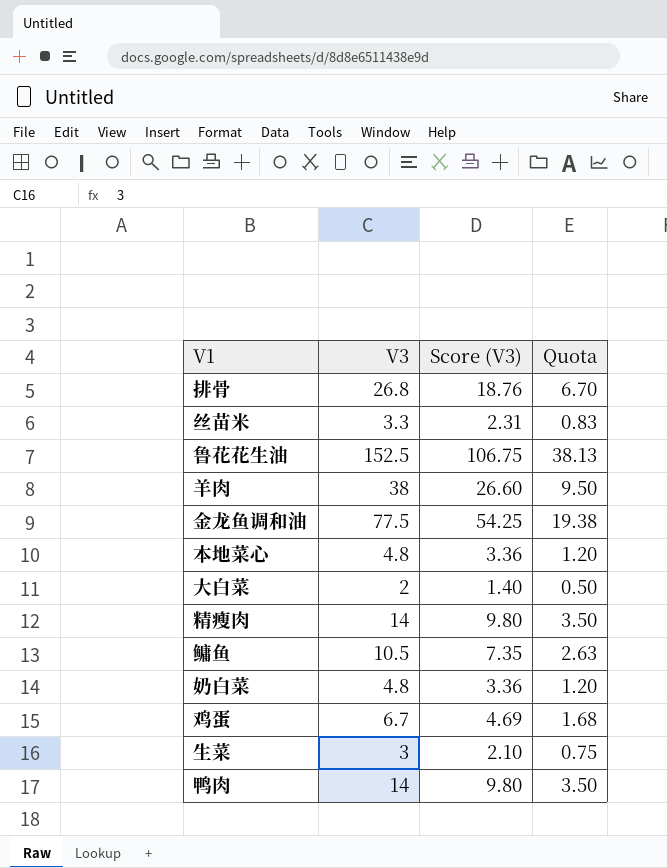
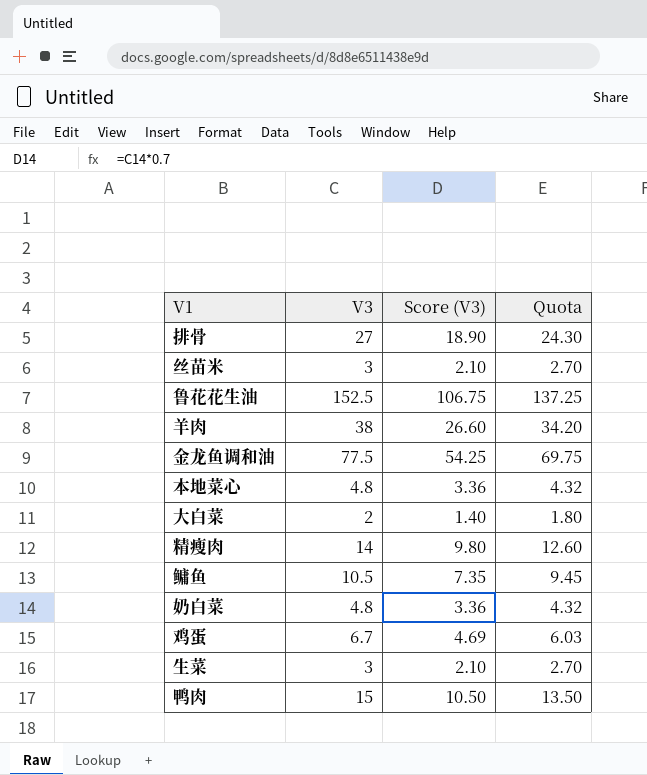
column Quota | formula: [V3] * 0.25 -> [V3] * 0.9
排骨 | V3: 26.8 -> 27
排骨 | Score (V3): 18.76 -> 18.90
丝苗米 | V3: 3.3 -> 3
丝苗米 | Score (V3): 2.31 -> 2.10
鸭肉 | V3: 14 -> 15
鸭肉 | Score (V3): 9.80 -> 10.50

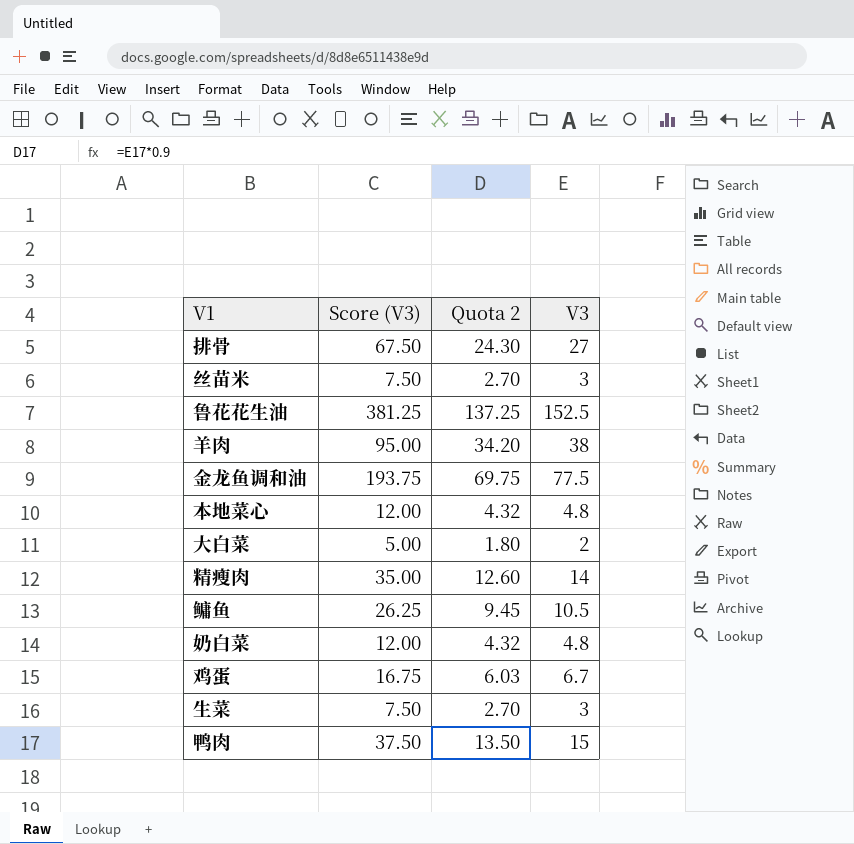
column Score (V3) | formula: [V3] * 0.7 -> [V3] * 2.5
column name: Quota -> Quota 2
column V3 | position: 2 -> 4

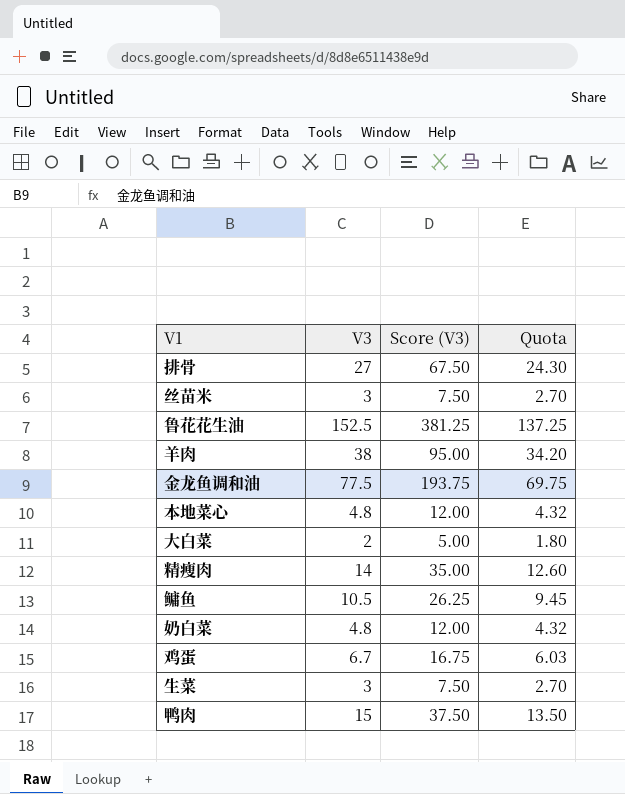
column V3 | position: 4 -> 2
column name: Quota 2 -> Quota

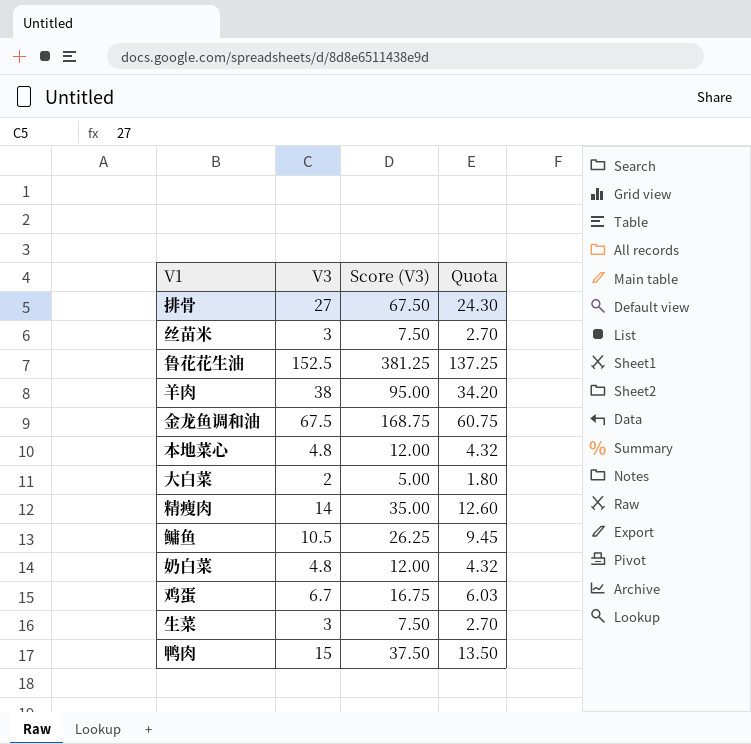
金龙鱼调和油 | V3: 77.5 -> 67.5
金龙鱼调和油 | Score (V3): 193.75 -> 168.75
金龙鱼调和油 | Quota: 69.75 -> 60.75

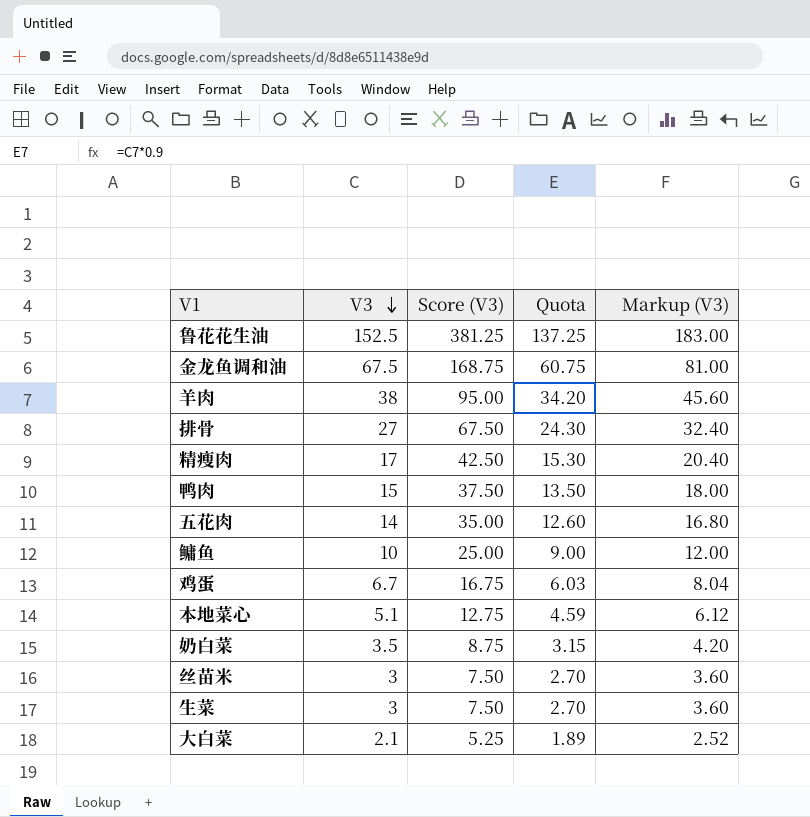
row order: none -> V3 descending
column Markup (V3) | formula: none -> [V3] * 1.2
精瘦肉 | V3: 14 -> 17
精瘦肉 | Score (V3): 35.00 -> 42.50
精瘦肉 | Quota: 12.60 -> 15.30
row 五花肉: none -> 14 | 35.00 | 12.60 | 16.80
鳙鱼 | V3: 10.5 -> 10
鳙鱼 | Score (V3): 26.25 -> 25.00
鳙鱼 | Quota: 9.45 -> 9.00
本地菜心 | V3: 4.8 -> 5.1
本地菜心 | Score (V3): 12.00 -> 12.75
本地菜心 | Quota: 4.32 -> 4.59
奶白菜 | V3: 4.8 -> 3.5
奶白菜 | Score (V3): 12.00 -> 8.75
奶白菜 | Quota: 4.32 -> 3.15
大白菜 | V3: 2 -> 2.1
大白菜 | Score (V3): 5.00 -> 5.25
大白菜 | Quota: 1.80 -> 1.89

